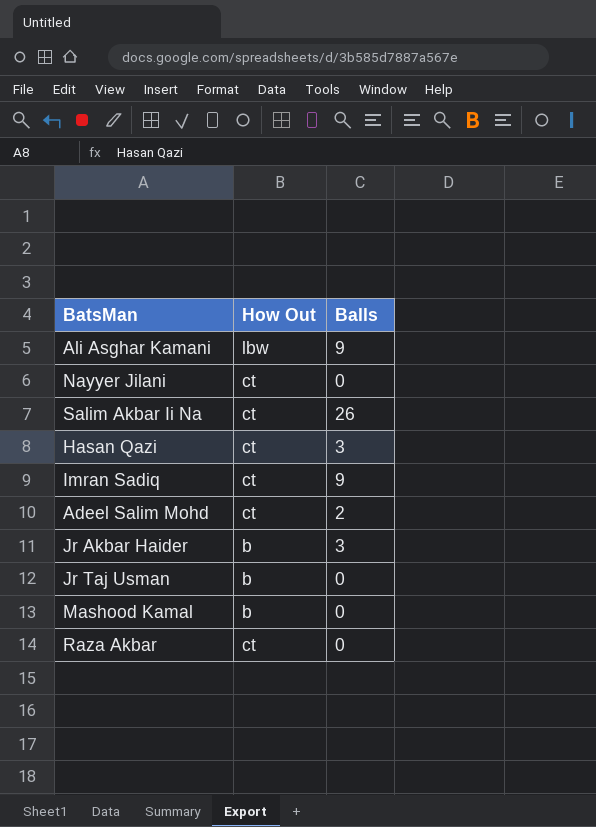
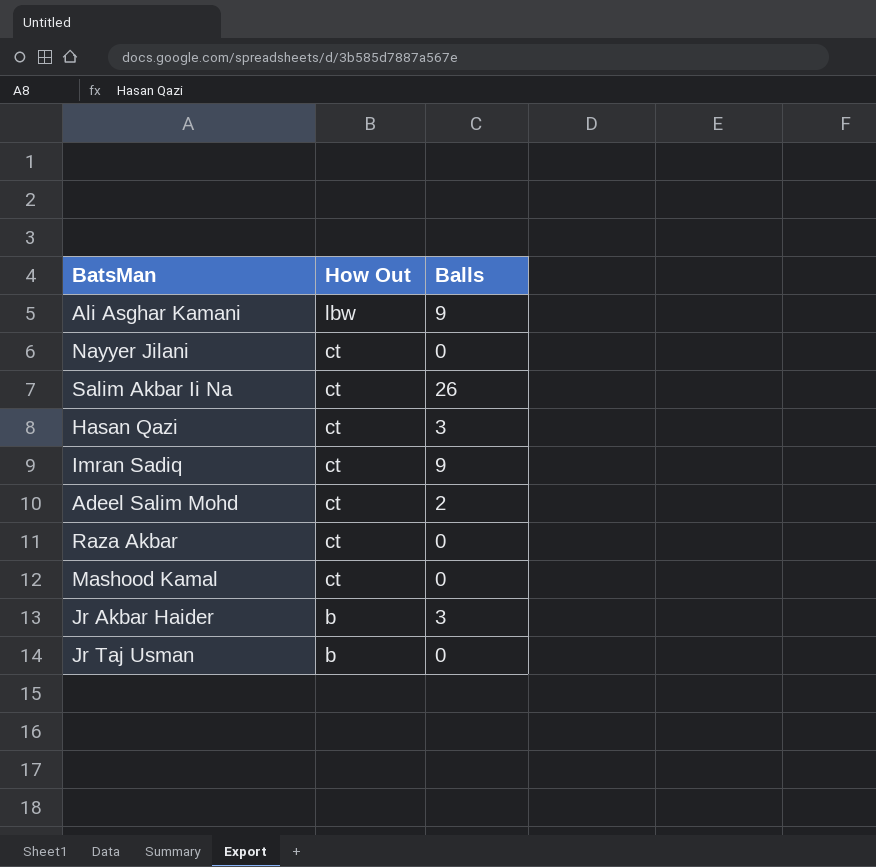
row order: none -> How Out descending
Mashood Kamal | How Out: b -> ct

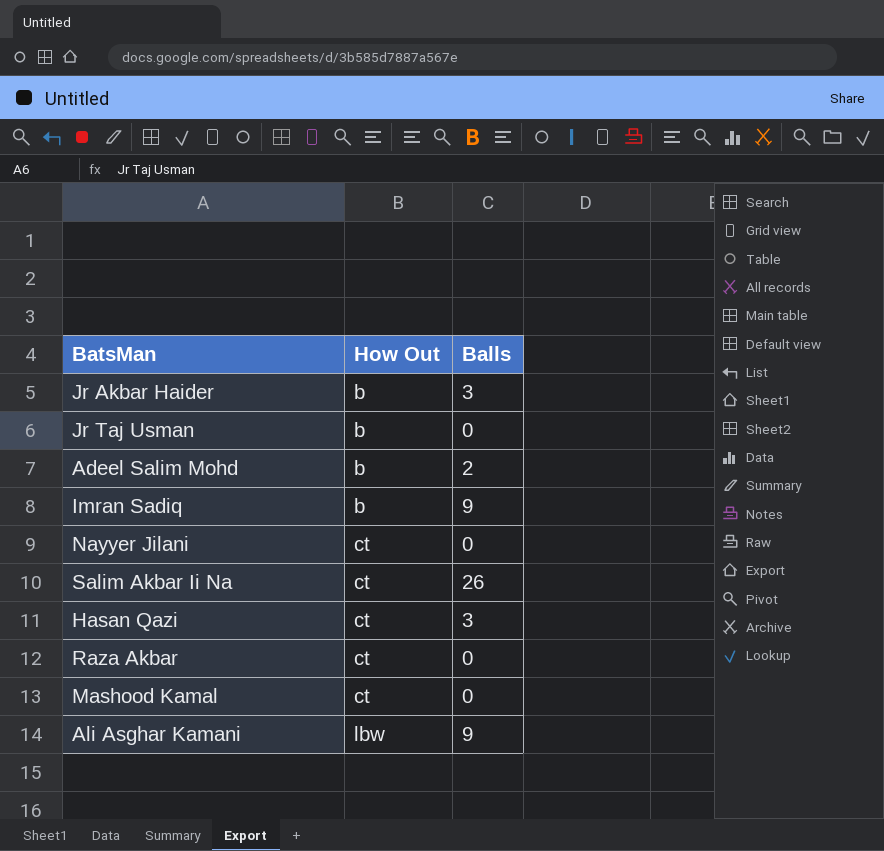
row order: How Out descending -> How Out ascending
Adeel Salim Mohd | How Out: ct -> b
Imran Sadiq | How Out: ct -> b

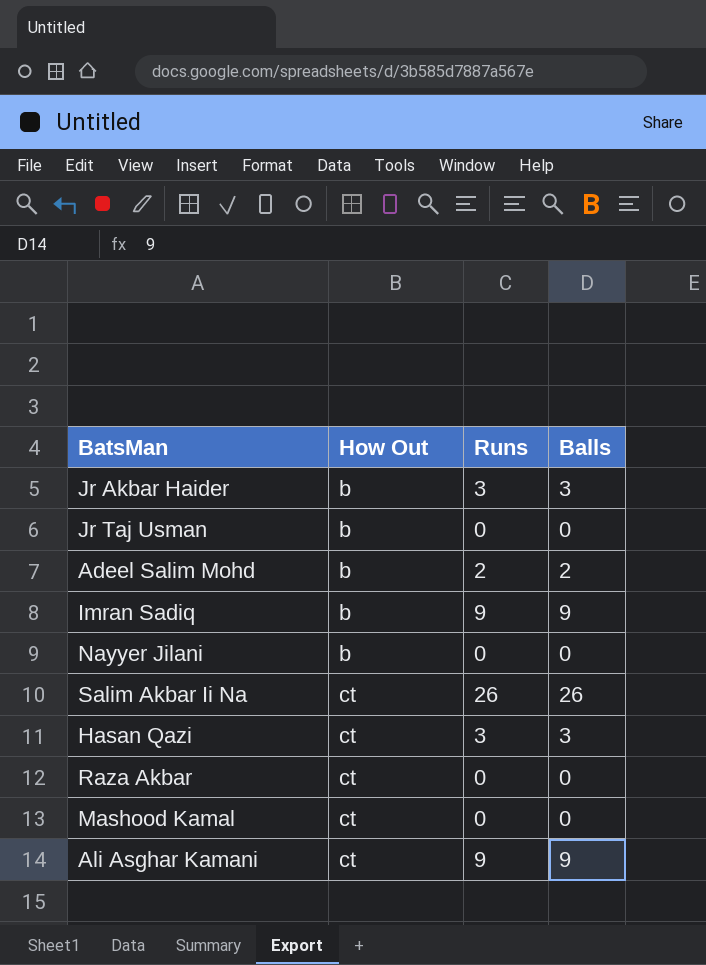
column Runs | position: none -> 3
Nayyer Jilani | How Out: ct -> b
Ali Asghar Kamani | How Out: lbw -> ct

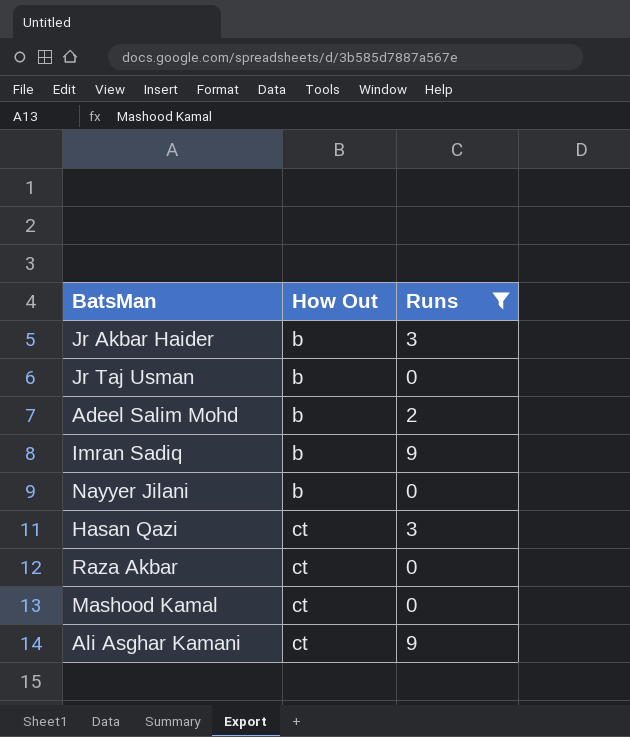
filter: none -> Runs != 26
column Balls | position: 4 -> none

